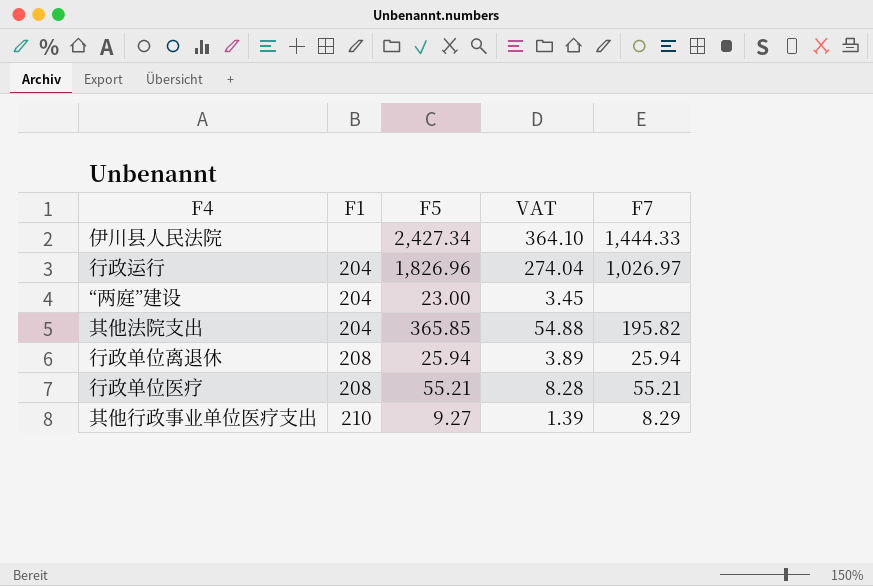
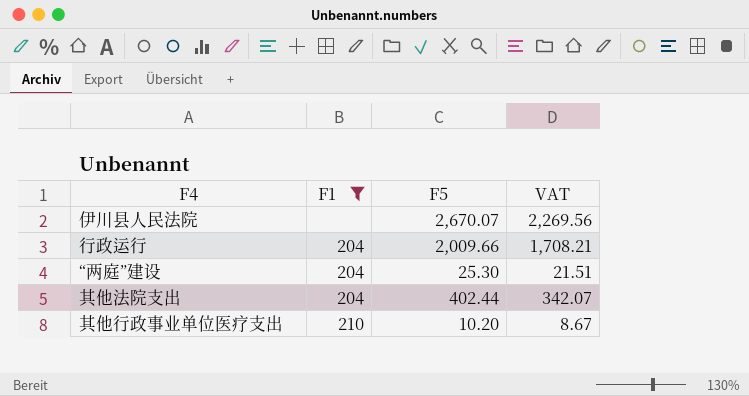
filter: none -> F1 != 208
column F7 | position: 5 -> none
column VAT | formula: [F5] * 0.15 -> [F5] * 0.85
伊川县人民法院 | F5: 2,427.34 -> 2,670.07
行政运行 | F5: 1,826.96 -> 2,009.66
“两庭”建设 | F5: 23.00 -> 25.30
其他法院支出 | F5: 365.85 -> 402.44
其他行政事业单位医疗支出 | F5: 9.27 -> 10.20

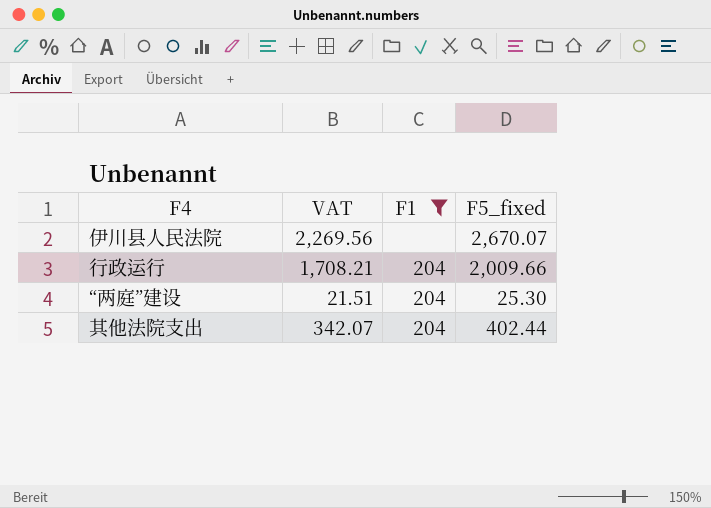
column VAT | position: 4 -> 2
column name: F5 -> F5_fixed
row 其他行政事业单位医疗支出: 210 | 10.20 | 8.67 -> none

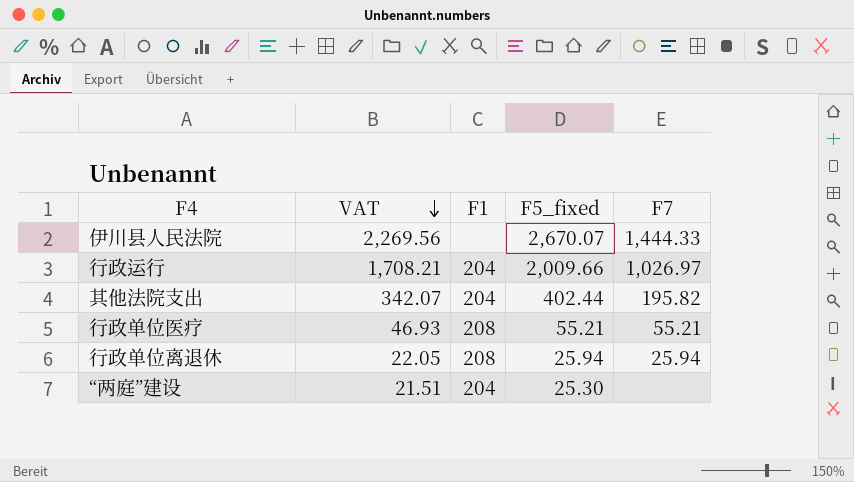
filter: F1 != 208 -> none
row order: none -> VAT descending
column F7 | position: none -> 5

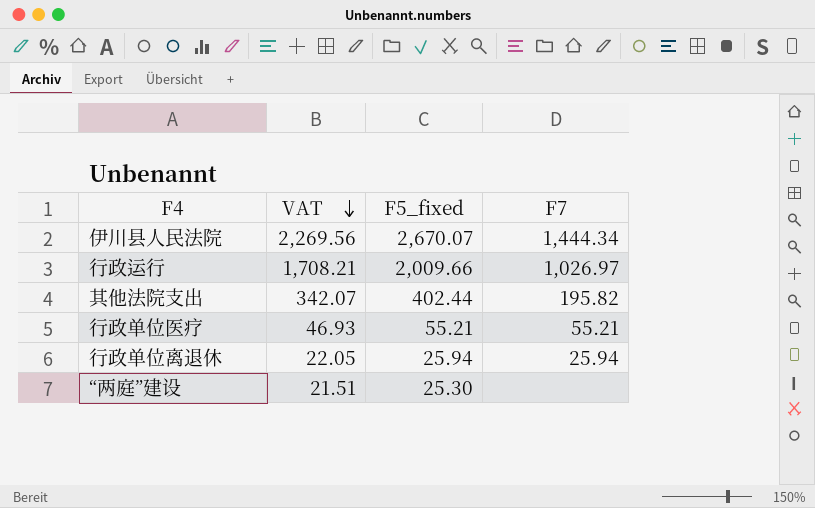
column F1 | position: 3 -> none
伊川县人民法院 | F7: 1,444.33 -> 1,444.34

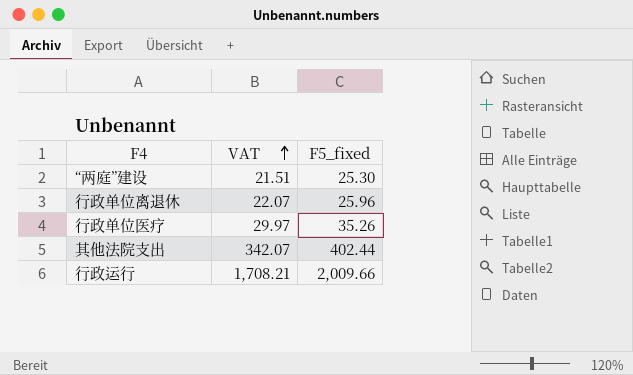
row order: VAT descending -> VAT ascending
column F7 | position: 4 -> none
row 伊川县人民法院: 2,269.56 | 2,670.07 | 1,444.34 -> none
行政单位离退休 | VAT: 22.05 -> 22.07
行政单位离退休 | F5_fixed: 25.94 -> 25.96
行政单位医疗 | VAT: 46.93 -> 29.97
行政单位医疗 | F5_fixed: 55.21 -> 35.26

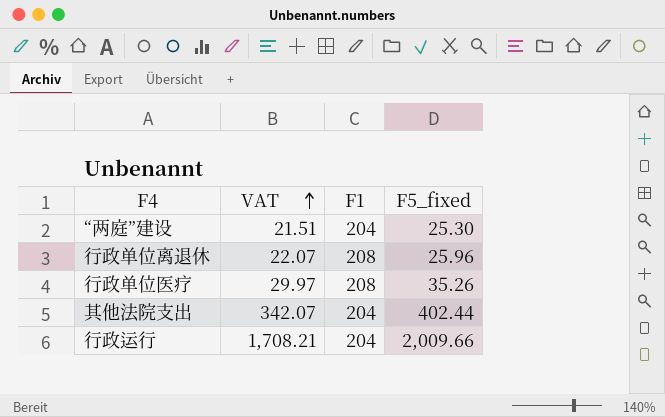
column F1 | position: none -> 3

